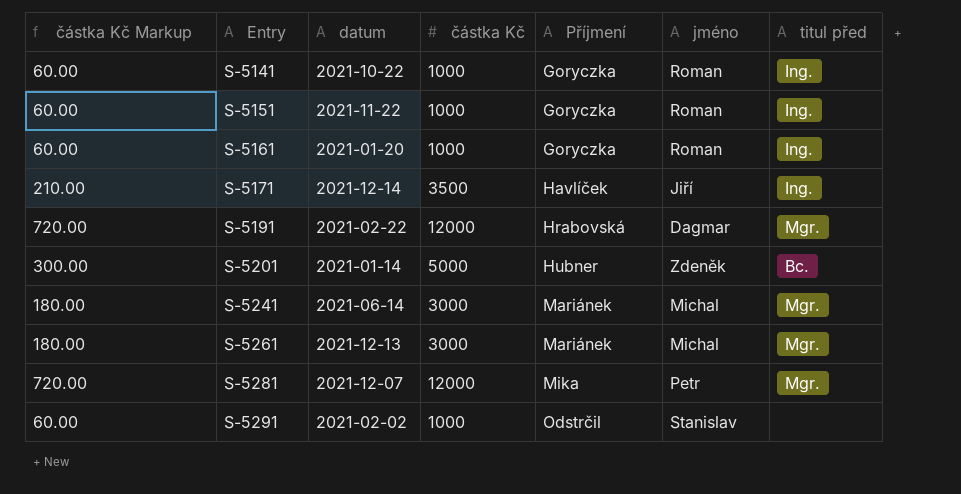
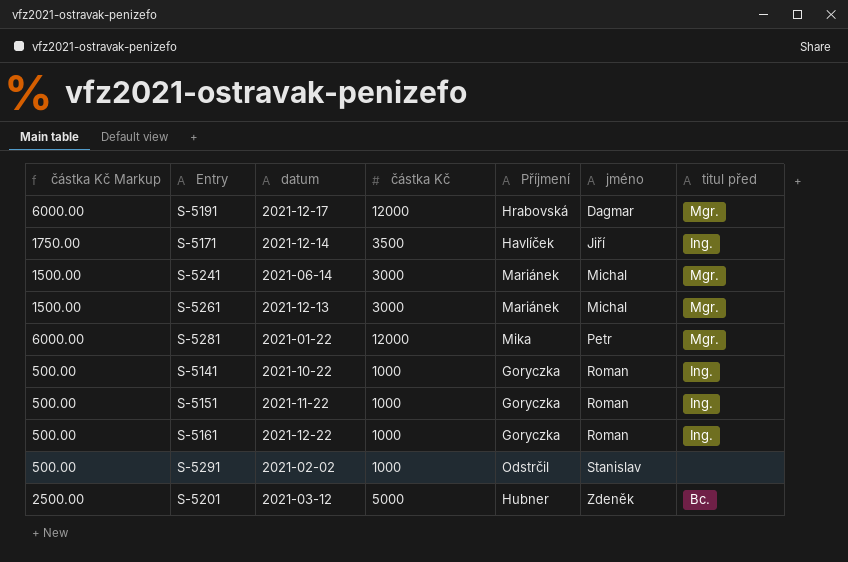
row order: Entry ascending -> jméno ascending
column částka Kč Markup | formula: [částka Kč] * 0.06 -> [částka Kč] * 0.5
S-5191 | datum: 2021-02-22 -> 2021-12-17
S-5281 | datum: 2021-12-07 -> 2021-01-22
S-5161 | datum: 2021-01-20 -> 2021-12-22
S-5201 | datum: 2021-01-14 -> 2021-03-12

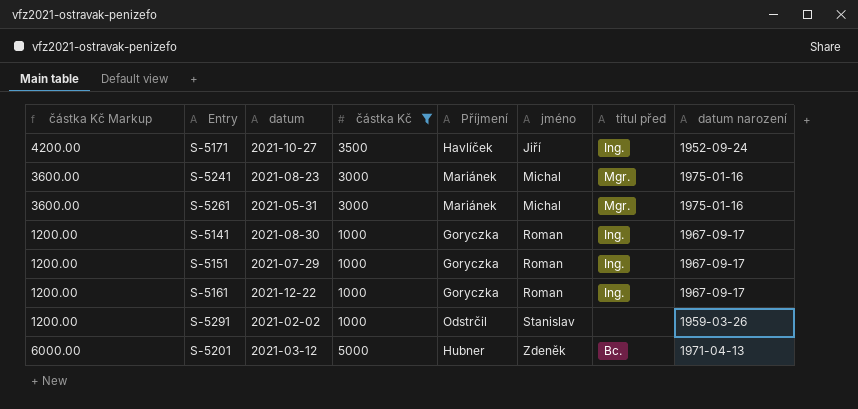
filter: none -> částka Kč != 12000
column částka Kč Markup | formula: [částka Kč] * 0.5 -> [částka Kč] * 1.2
column datum narození | position: none -> 8
S-5171 | datum: 2021-12-14 -> 2021-10-27
S-5241 | datum: 2021-06-14 -> 2021-08-23
S-5261 | datum: 2021-12-13 -> 2021-05-31
S-5141 | datum: 2021-10-22 -> 2021-08-30
S-5151 | datum: 2021-11-22 -> 2021-07-29

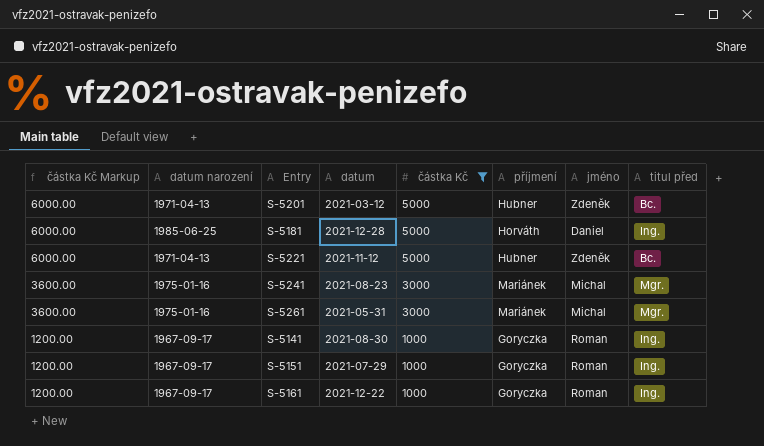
row order: jméno ascending -> částka Kč Markup descending
column datum narození | position: 8 -> 2
column name: Příjmení -> příjmení
row S-5171: 4200.00 | 2021-10-27 | 3500 | Havlíček | Jiří | Ing. | 1952-09-24 -> none
row S-5291: 1200.00 | 2021-02-02 | 1000 | Odstrčil | Stanislav | none | 1959-03-26 -> none
row S-5181: none -> 6000.00 | 1985-06-25 | 2021-12-28 | 5000 | Horváth | Daniel | Ing.
row S-5221: none -> 6000.00 | 1971-04-13 | 2021-11-12 | 5000 | Hubner | Zdeněk | Bc.

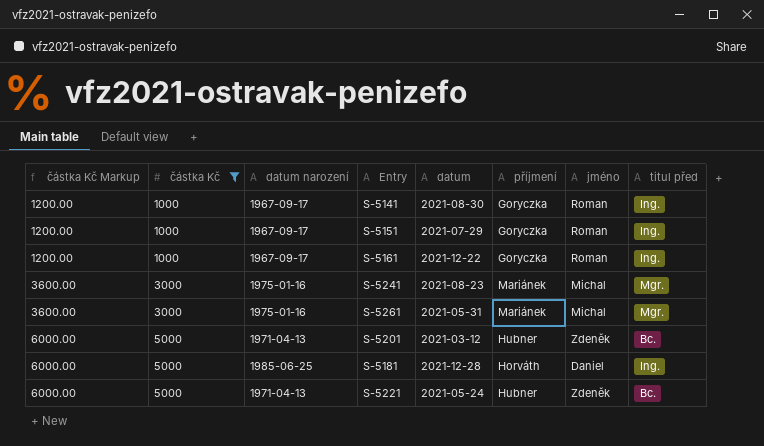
row order: částka Kč Markup descending -> částka Kč Markup ascending
column částka Kč | position: 5 -> 2
S-5221 | datum: 2021-11-12 -> 2021-05-24

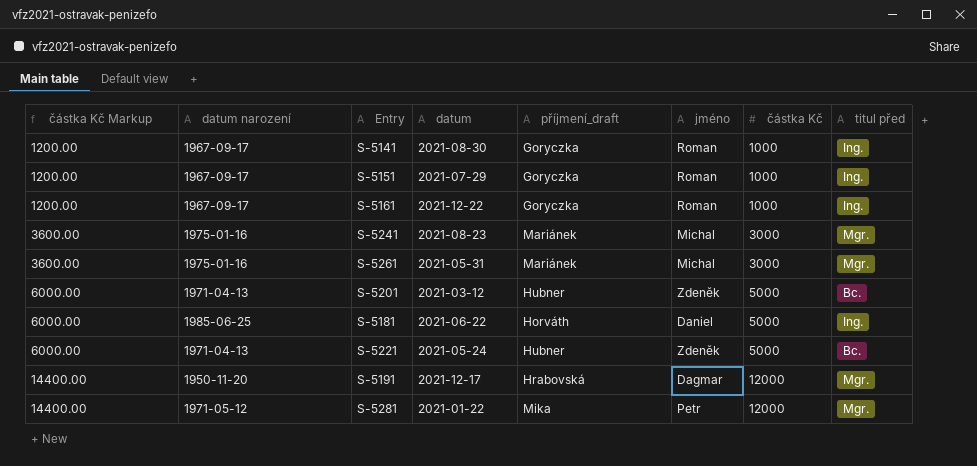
filter: částka Kč != 12000 -> none
column name: příjmení -> příjmení_draft
column částka Kč | position: 2 -> 7
S-5181 | datum: 2021-12-28 -> 2021-06-22

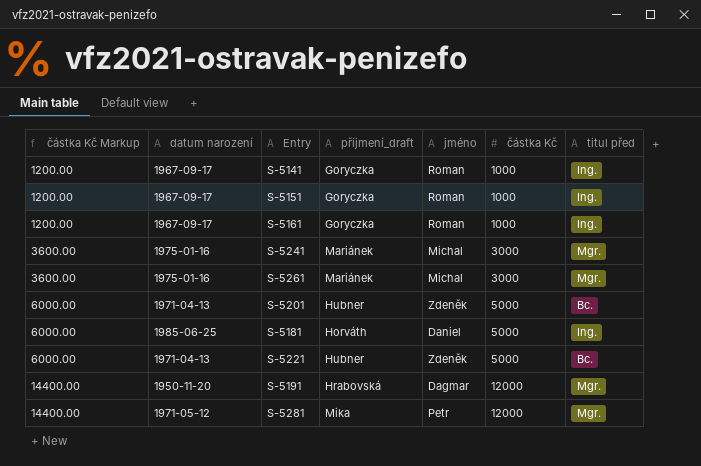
column datum | position: 4 -> none

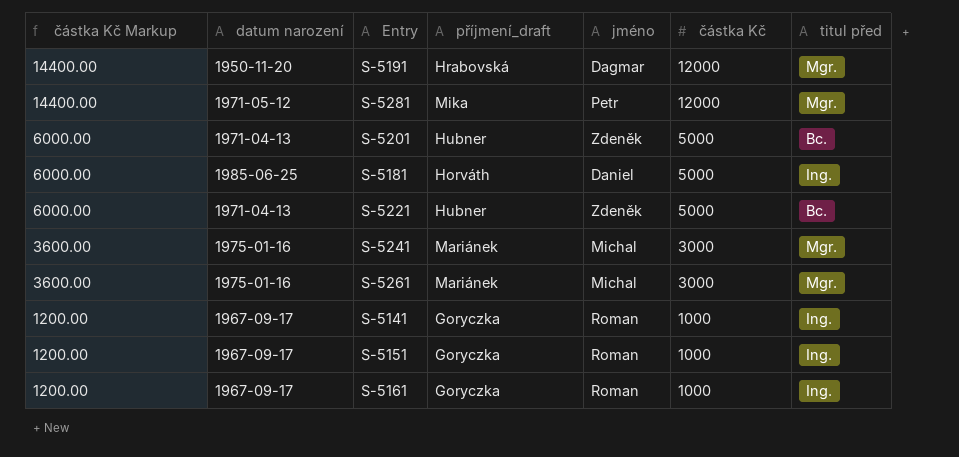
row order: částka Kč Markup ascending -> částka Kč Markup descending

